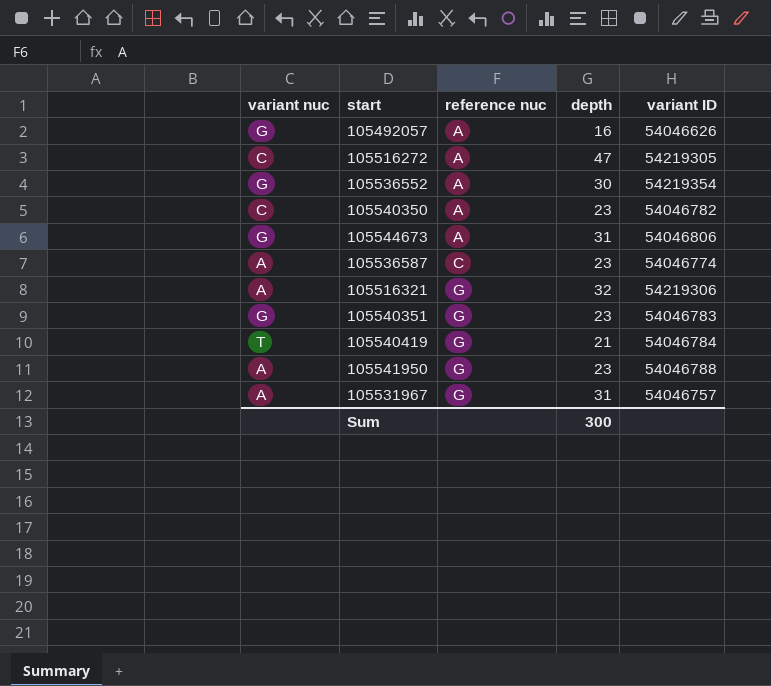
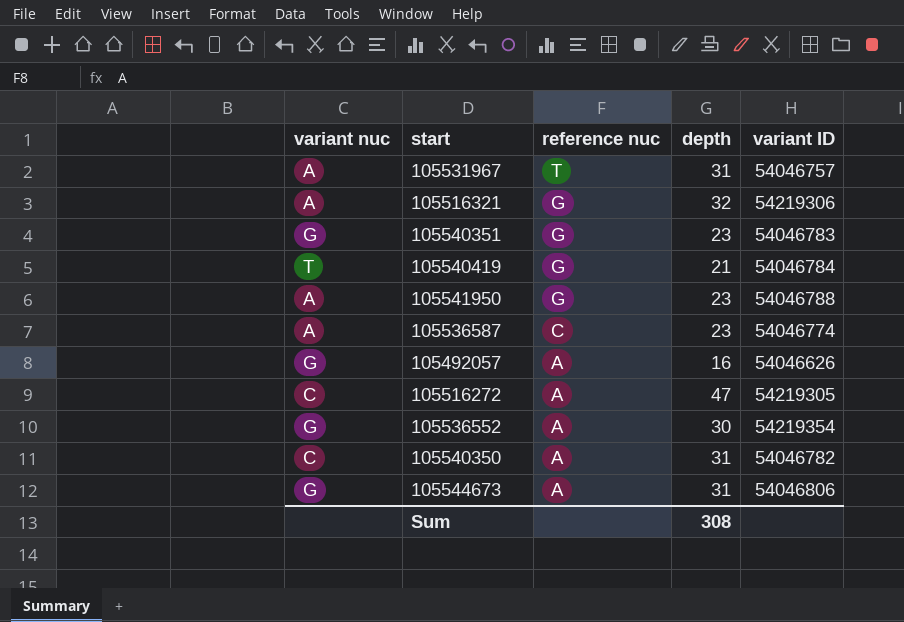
row order: reference nuc ascending -> reference nuc descending
105531967 | reference nuc: G -> T
105540350 | depth: 23 -> 31
Sum | depth: 300 -> 308

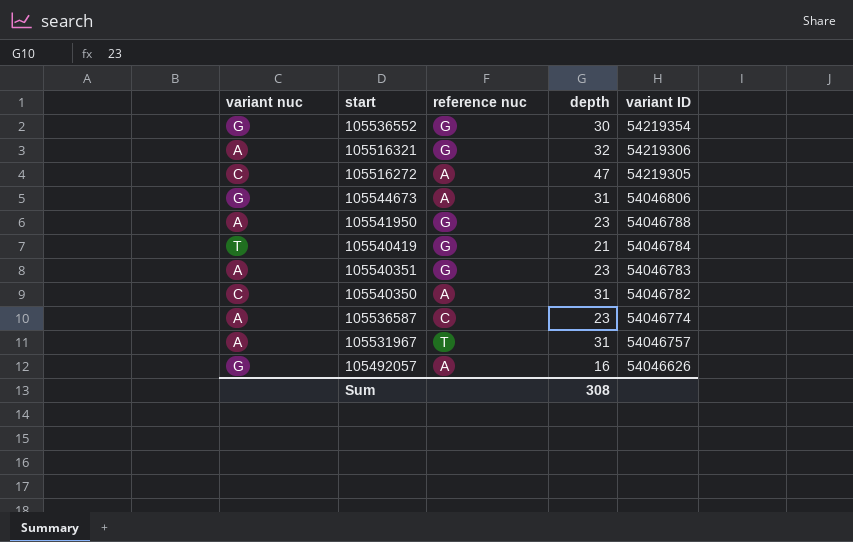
row order: reference nuc descending -> variant ID descending
105536552 | reference nuc: A -> G
105540351 | variant nuc: G -> A

